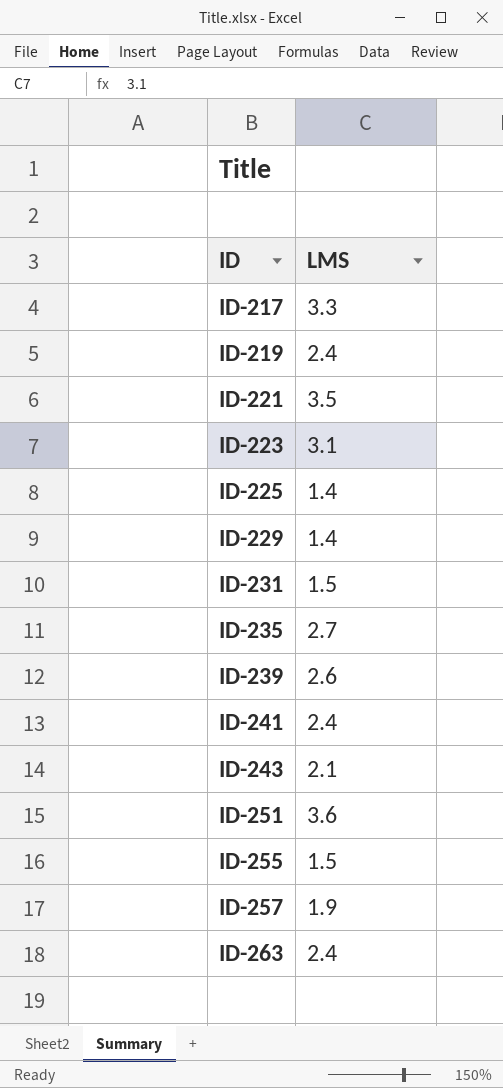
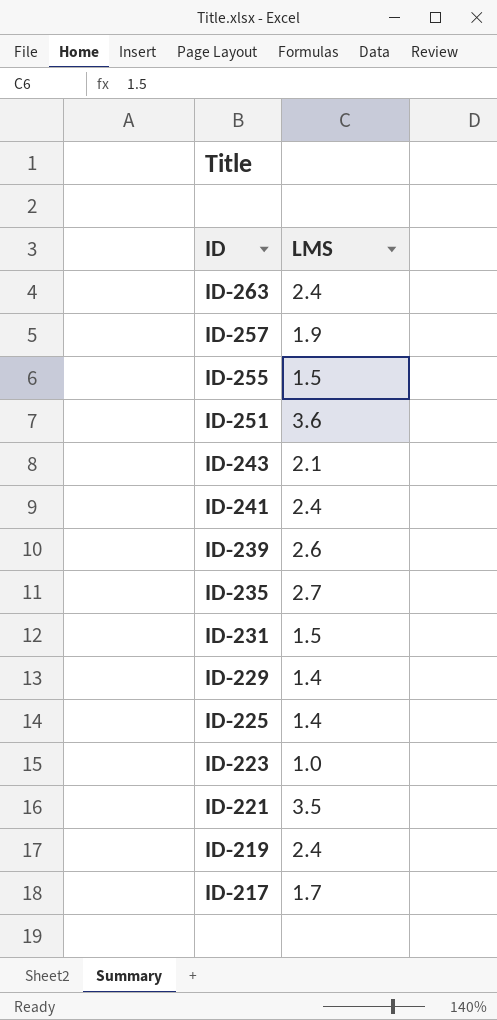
row order: ID ascending -> ID descending
ID-223 | LMS: 3.1 -> 1.0
ID-217 | LMS: 3.3 -> 1.7

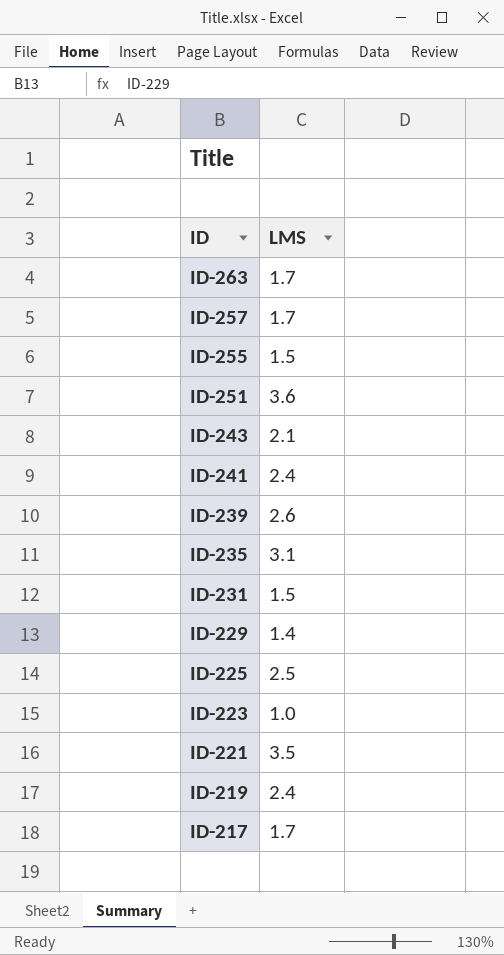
ID-263 | LMS: 2.4 -> 1.7
ID-257 | LMS: 1.9 -> 1.7
ID-235 | LMS: 2.7 -> 3.1
ID-225 | LMS: 1.4 -> 2.5

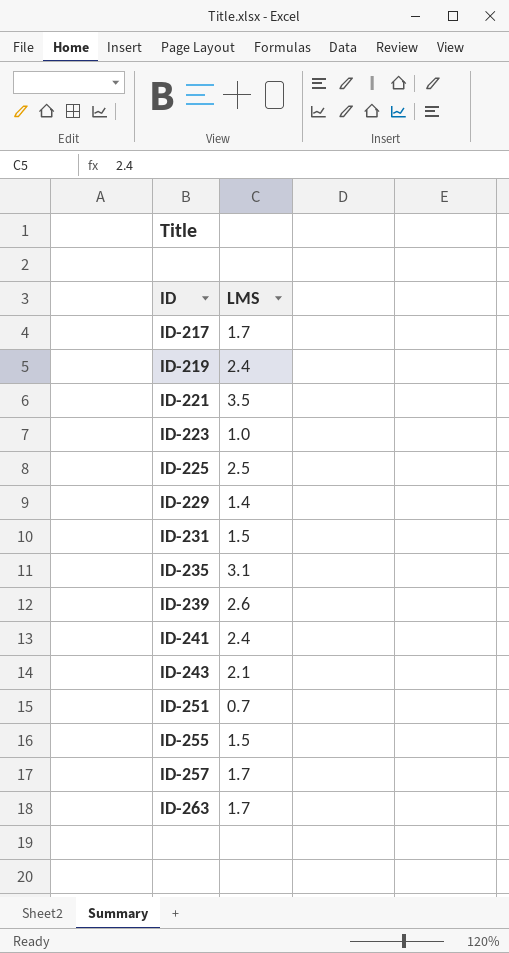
row order: ID descending -> ID ascending
ID-251 | LMS: 3.6 -> 0.7

